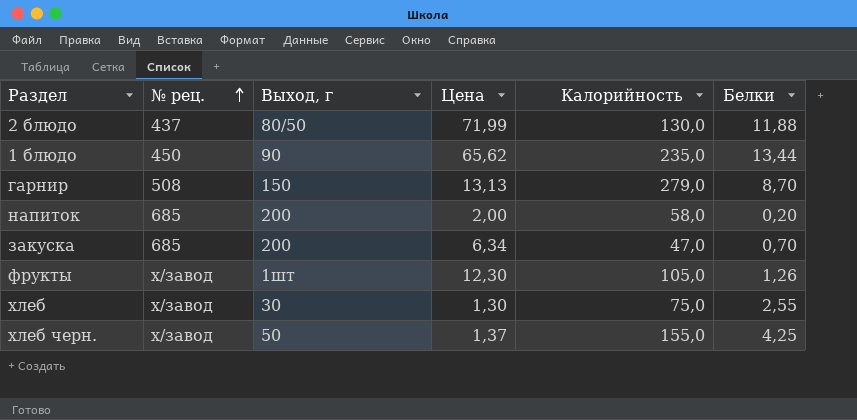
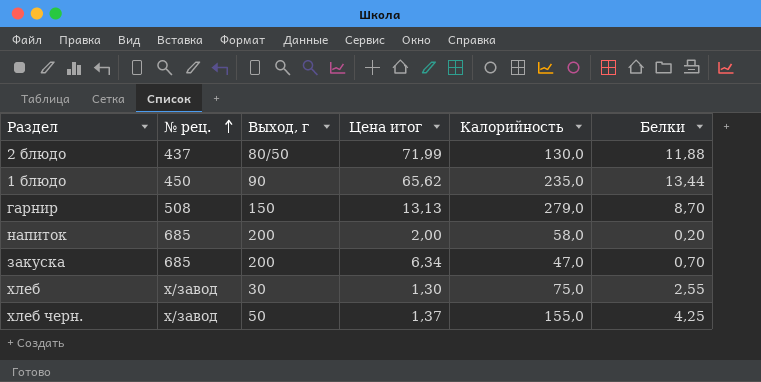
column name: Цена -> Цена итог
row фрукты: х/завод | 1шт | 12,30 | 105,0 | 1,26 -> none

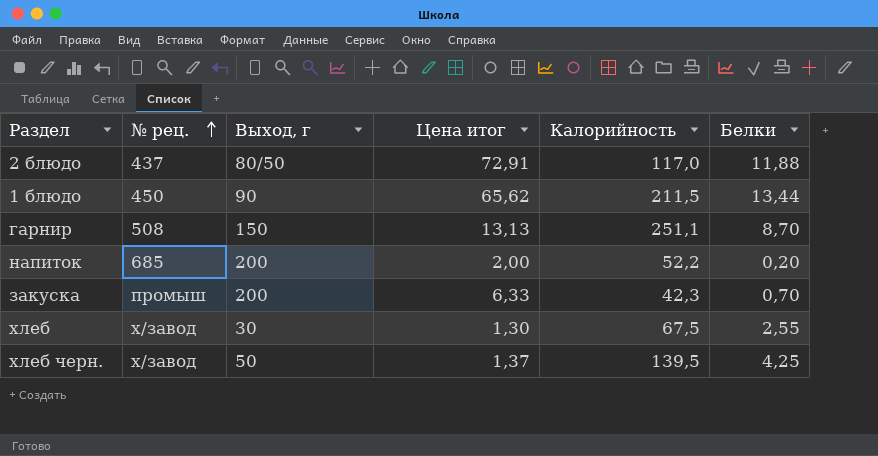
2 блюдо | Цена итог: 71,99 -> 72,91
2 блюдо | Калорийность: 130,0 -> 117,0
1 блюдо | Калорийность: 235,0 -> 211,5
гарнир | Калорийность: 279,0 -> 251,1
напиток | Калорийность: 58,0 -> 52,2
закуска | № рец.: 685 -> промыш
закуска | Цена итог: 6,34 -> 6,33
закуска | Калорийность: 47,0 -> 42,3
хлеб | Калорийность: 75,0 -> 67,5
хлеб черн. | Калорийность: 155,0 -> 139,5

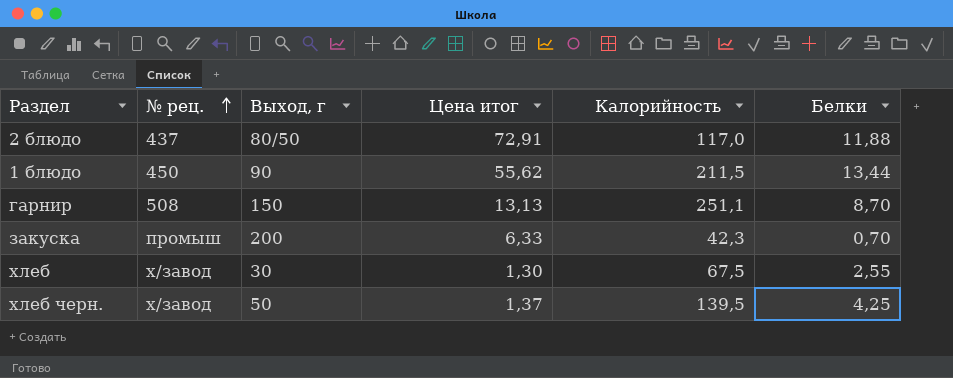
row напиток: 685 | 200 | 2,00 | 52,2 | 0,20 -> none
1 блюдо | Цена итог: 65,62 -> 55,62

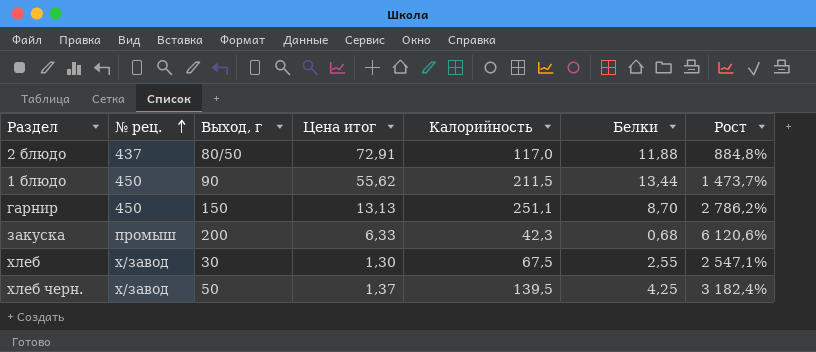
column Рост | formula: none -> ([Калорийность] - [Белки]) / [Белки]
гарнир | № рец.: 508 -> 450
закуска | Белки: 0,70 -> 0,68

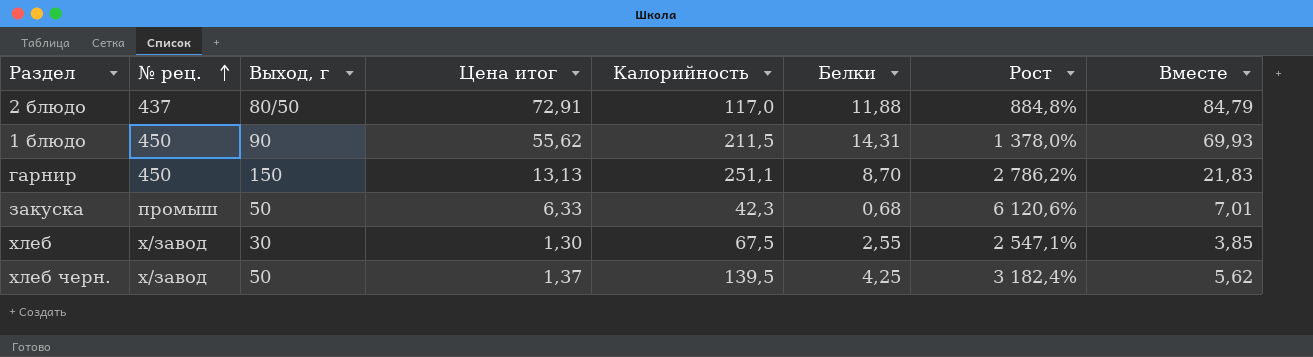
column Вместе | formula: none -> [Цена итог] + [Белки]
1 блюдо | Белки: 13,44 -> 14,31
1 блюдо | Рост: 1 473,7% -> 1 378,0%
закуска | Выход, г: 200 -> 50

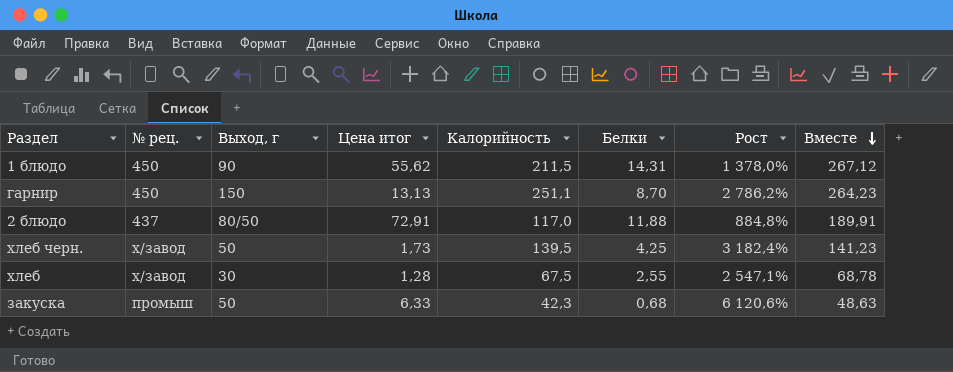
row order: № рец. ascending -> Вместе descending
column Вместе | formula: [Цена итог] + [Белки] -> [Цена итог] + [Калорийность]
хлеб черн. | Цена итог: 1,37 -> 1,73
хлеб | Цена итог: 1,30 -> 1,28

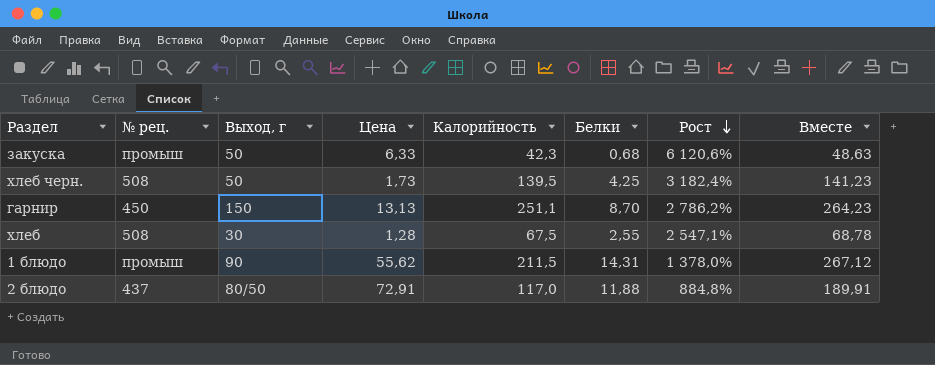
row order: Вместе descending -> Рост descending
column name: Цена итог -> Цена
хлеб черн. | № рец.: х/завод -> 508
хлеб | № рец.: х/завод -> 508
1 блюдо | № рец.: 450 -> промыш

